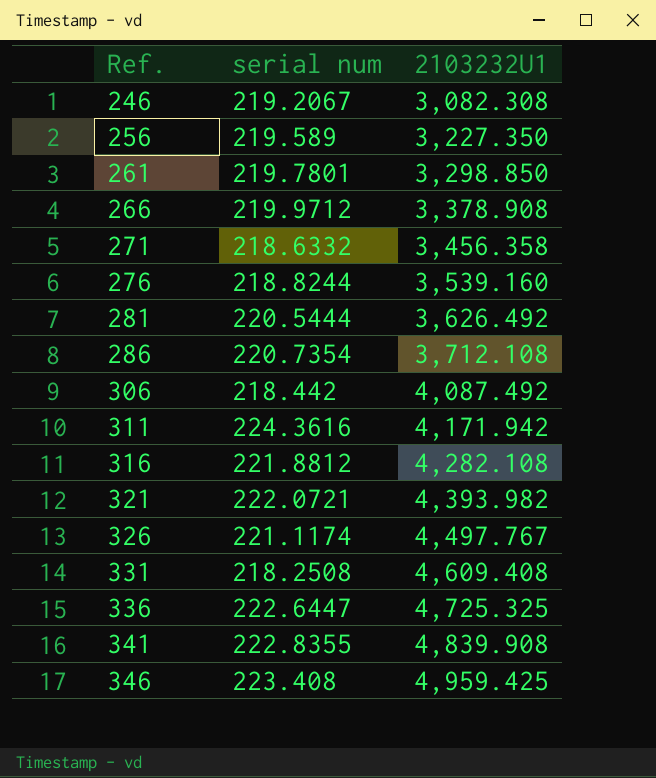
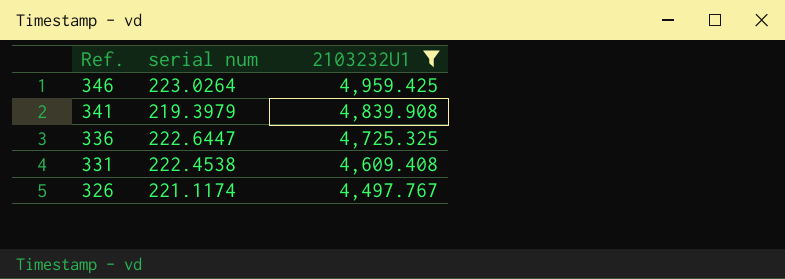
filter: none -> 2103232U1 >= 4,497.767
row order: Ref. ascending -> Ref. descending
346 | serial num: 223.408 -> 223.0264
341 | serial num: 222.8355 -> 219.3979
331 | serial num: 218.2508 -> 222.4538

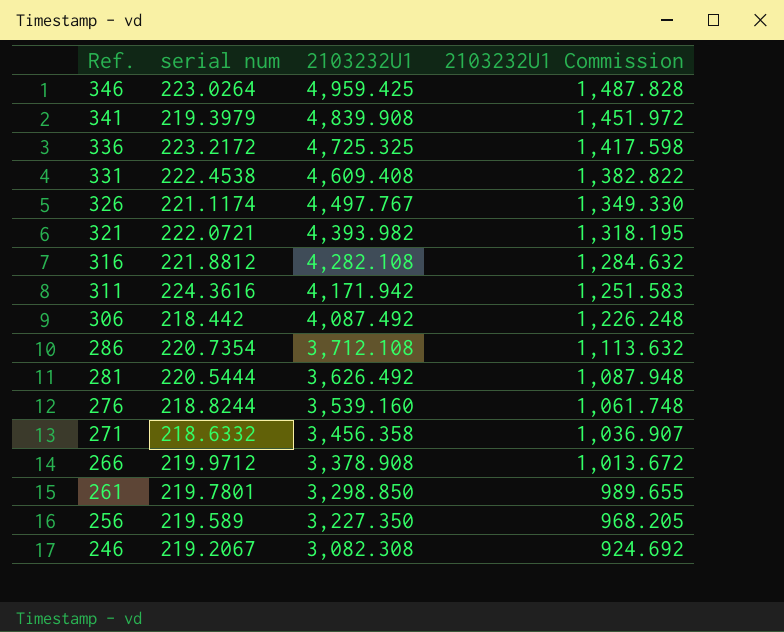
filter: 2103232U1 >= 4,497.767 -> none
column 2103232U1 Commission | formula: none -> [2103232U1] * 0.3
336 | serial num: 222.6447 -> 223.2172

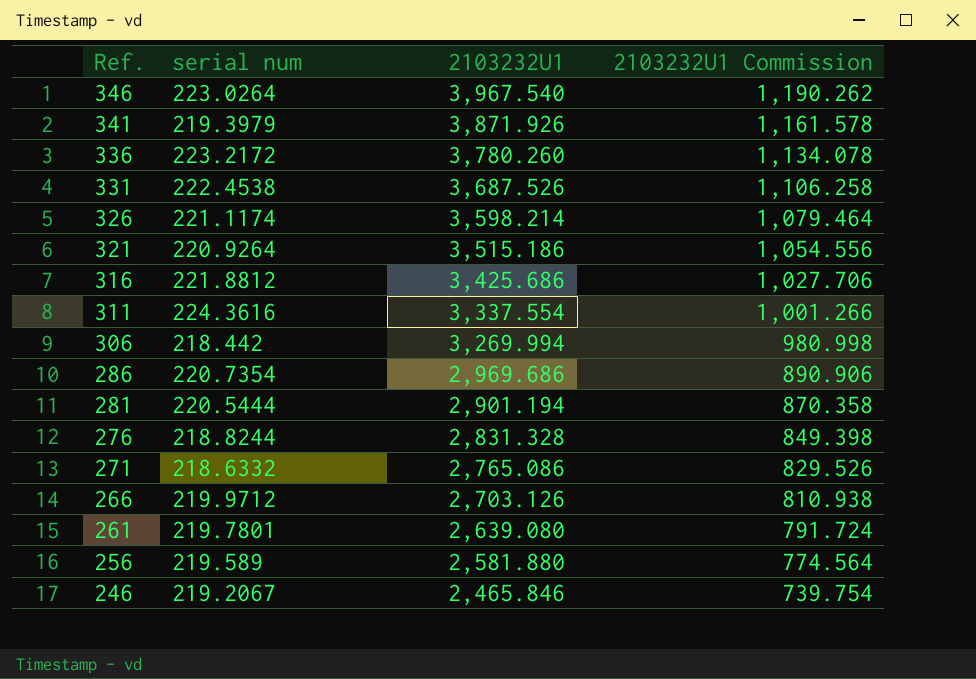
346 | 2103232U1: 4,959.425 -> 3,967.540
346 | 2103232U1 Commission: 1,487.828 -> 1,190.262
341 | 2103232U1: 4,839.908 -> 3,871.926
341 | 2103232U1 Commission: 1,451.972 -> 1,161.578
336 | 2103232U1: 4,725.325 -> 3,780.260
336 | 2103232U1 Commission: 1,417.598 -> 1,134.078
331 | 2103232U1: 4,609.408 -> 3,687.526
331 | 2103232U1 Commission: 1,382.822 -> 1,106.258
326 | 2103232U1: 4,497.767 -> 3,598.214
326 | 2103232U1 Commission: 1,349.330 -> 1,079.464
321 | serial num: 222.0721 -> 220.9264
321 | 2103232U1: 4,393.982 -> 3,515.186
321 | 2103232U1 Commission: 1,318.195 -> 1,054.556
316 | 2103232U1: 4,282.108 -> 3,425.686
316 | 2103232U1 Commission: 1,284.632 -> 1,027.706
311 | 2103232U1: 4,171.942 -> 3,337.554
311 | 2103232U1 Commission: 1,251.583 -> 1,001.266
306 | 2103232U1: 4,087.492 -> 3,269.994
306 | 2103232U1 Commission: 1,226.248 -> 980.998
286 | 2103232U1: 3,712.108 -> 2,969.686
286 | 2103232U1 Commission: 1,113.632 -> 890.906
281 | 2103232U1: 3,626.492 -> 2,901.194
281 | 2103232U1 Commission: 1,087.948 -> 870.358
276 | 2103232U1: 3,539.160 -> 2,831.328
276 | 2103232U1 Commission: 1,061.748 -> 849.398
271 | 2103232U1: 3,456.358 -> 2,765.086
271 | 2103232U1 Commission: 1,036.907 -> 829.526
266 | 2103232U1: 3,378.908 -> 2,703.126
266 | 2103232U1 Commission: 1,013.672 -> 810.938
261 | 2103232U1: 3,298.850 -> 2,639.080
261 | 2103232U1 Commission: 989.655 -> 791.724
256 | 2103232U1: 3,227.350 -> 2,581.880
256 | 2103232U1 Commission: 968.205 -> 774.564
246 | 2103232U1: 3,082.308 -> 2,465.846
246 | 2103232U1 Commission: 924.692 -> 739.754

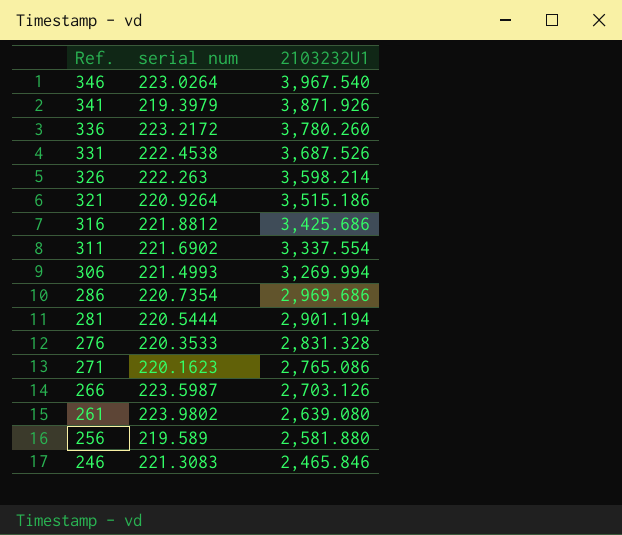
column 2103232U1 Commission | formula: [2103232U1] * 0.3 -> none
326 | serial num: 221.1174 -> 222.263
311 | serial num: 224.3616 -> 221.6902
306 | serial num: 218.442 -> 221.4993
276 | serial num: 218.8244 -> 220.3533
271 | serial num: 218.6332 -> 220.1623
266 | serial num: 219.9712 -> 223.5987
261 | serial num: 219.7801 -> 223.9802
246 | serial num: 219.2067 -> 221.3083

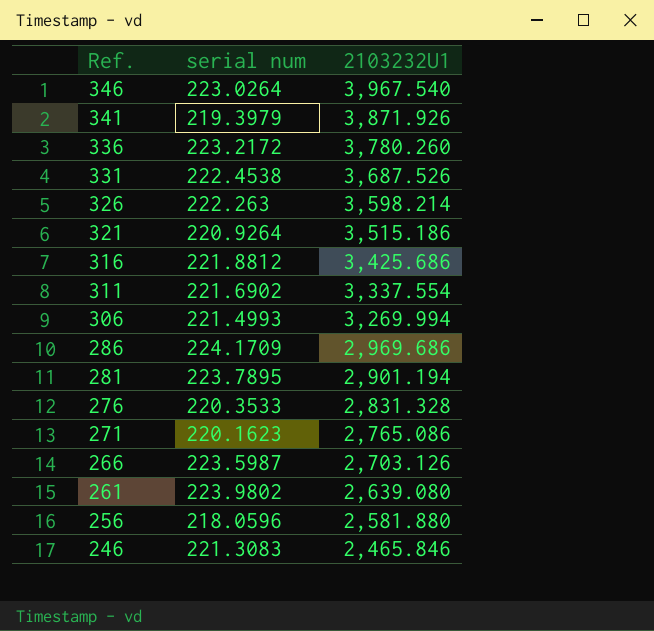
286 | serial num: 220.7354 -> 224.1709
281 | serial num: 220.5444 -> 223.7895
256 | serial num: 219.589 -> 218.0596

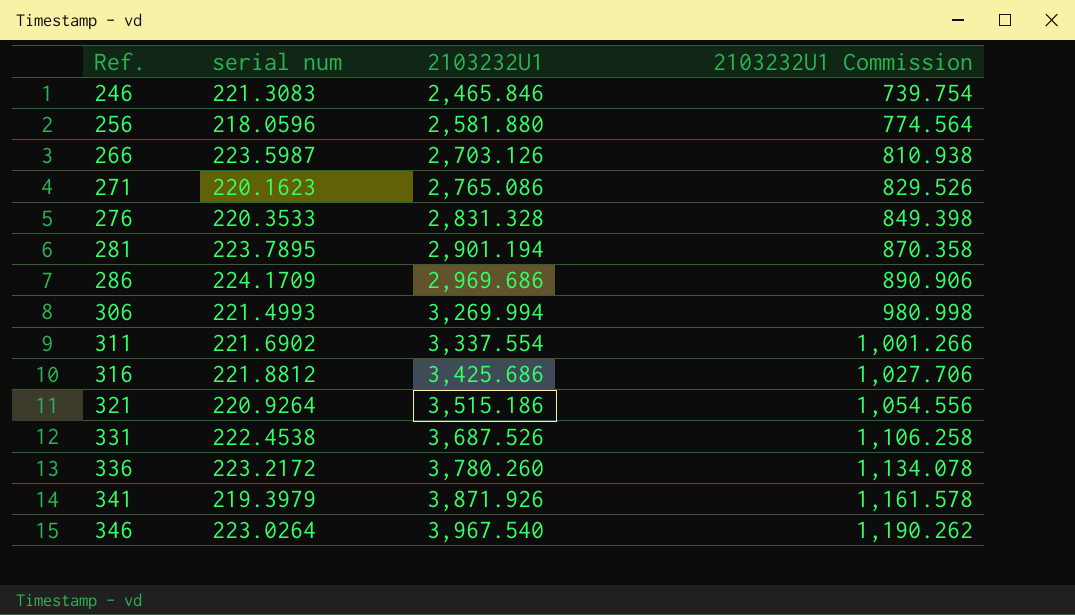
row order: Ref. descending -> Ref. ascending
column 2103232U1 Commission | formula: none -> [2103232U1] * 0.3
row 326: 222.263 | 3,598.214 -> none
row 261: 223.9802 | 2,639.080 -> none

